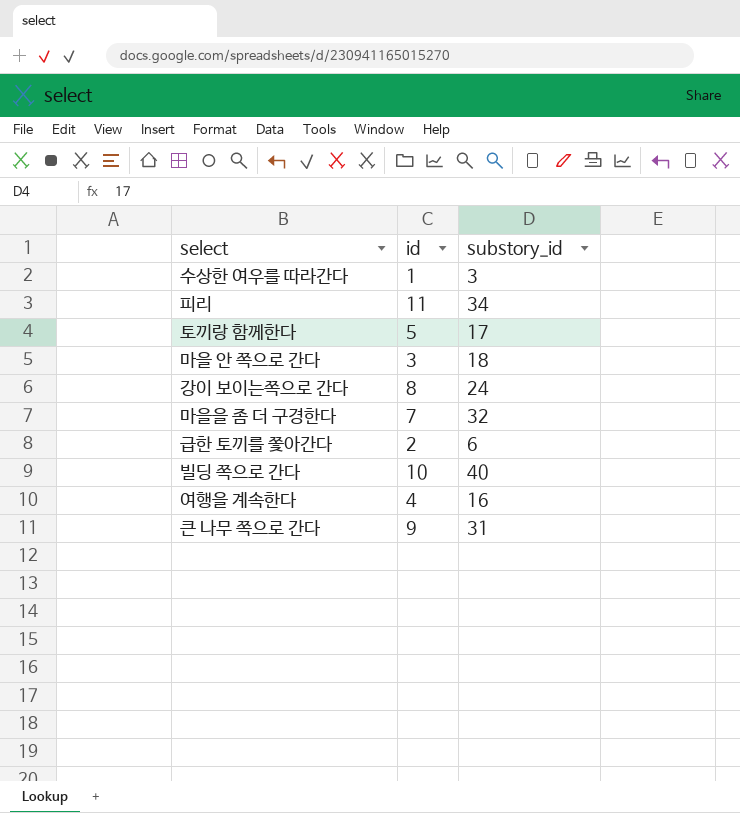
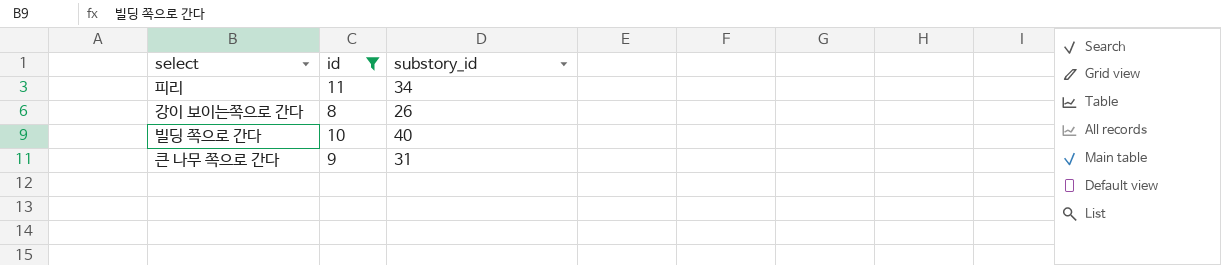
filter: none -> id >= 8
강이 보이는쪽으로 간다 | substory_id: 24 -> 26

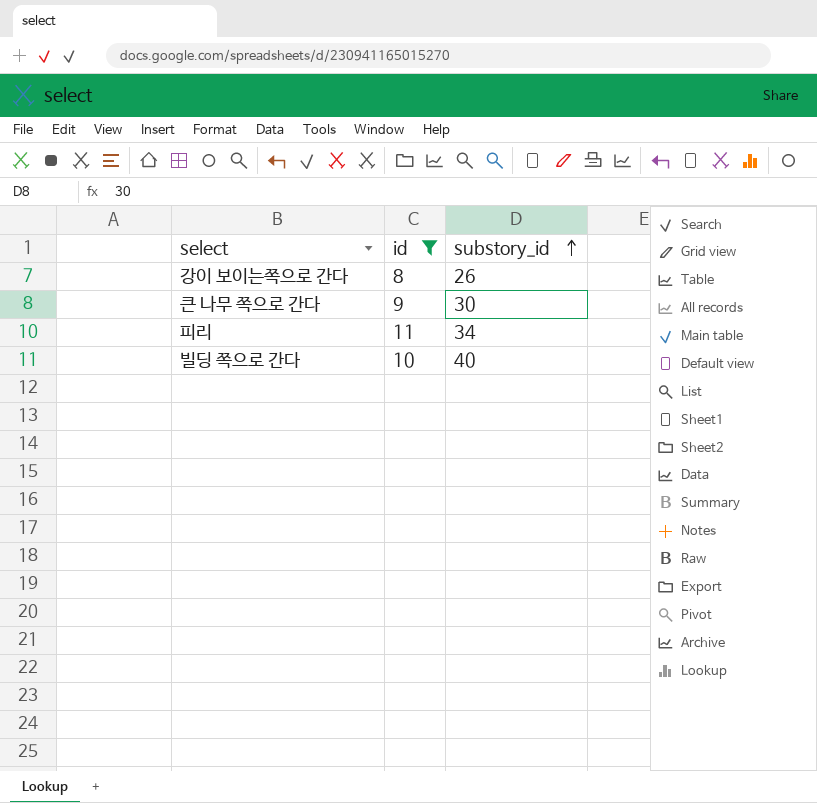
row order: none -> substory_id ascending
큰 나무 쪽으로 간다 | substory_id: 31 -> 30

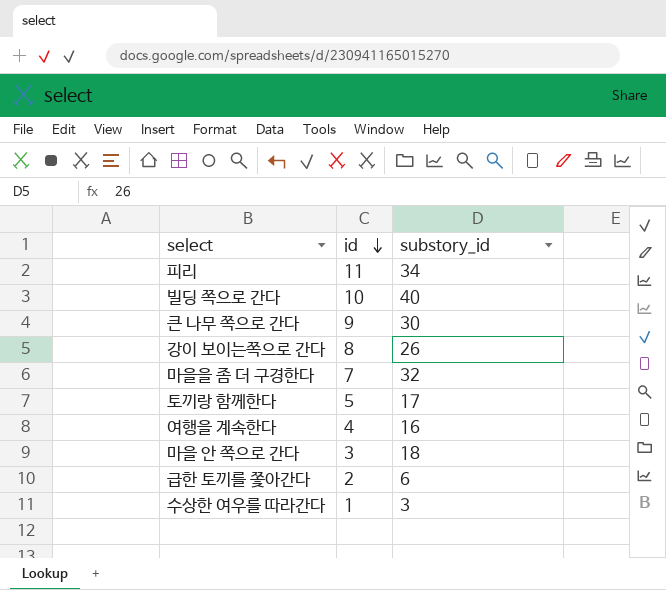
filter: id >= 8 -> none
row order: substory_id ascending -> id descending

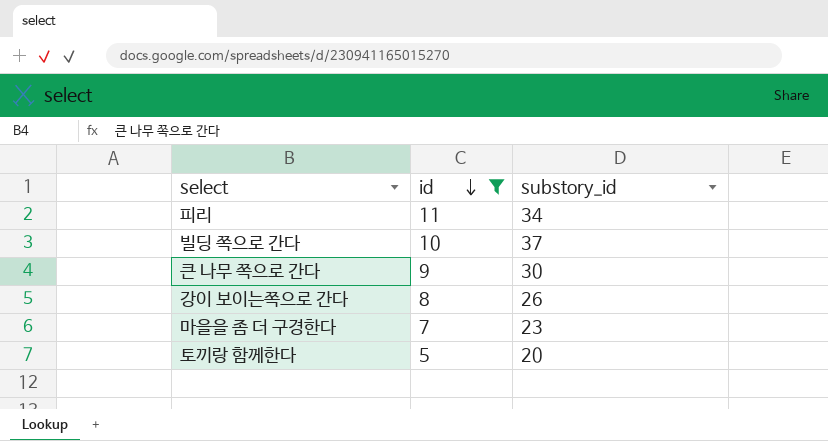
filter: none -> id >= 5
빌딩 쪽으로 간다 | substory_id: 40 -> 37
마을을 좀 더 구경한다 | substory_id: 32 -> 23
토끼랑 함께한다 | substory_id: 17 -> 20

